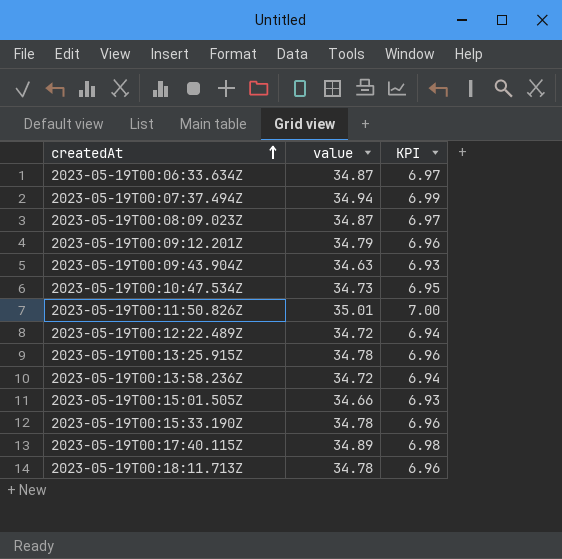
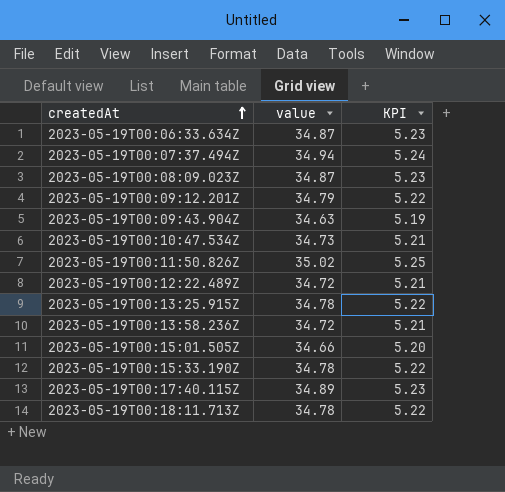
column KPI | formula: [value] * 0.2 -> [value] * 0.15
2023-05-19T00:11:50.826Z | value: 35.01 -> 35.02

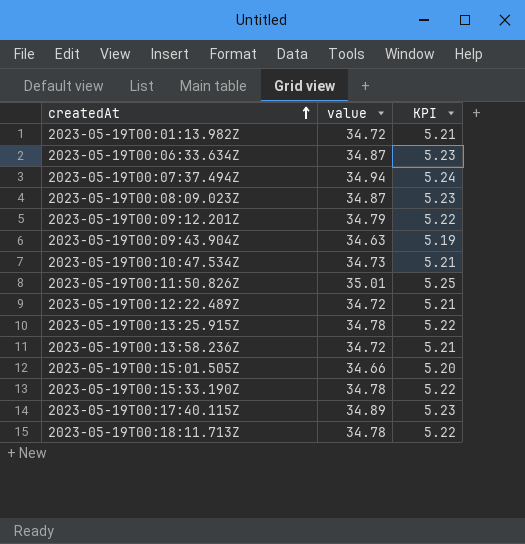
row 2023-05-19T00:01:13.982Z: none -> 34.72 | 5.21
2023-05-19T00:11:50.826Z | value: 35.02 -> 35.01

